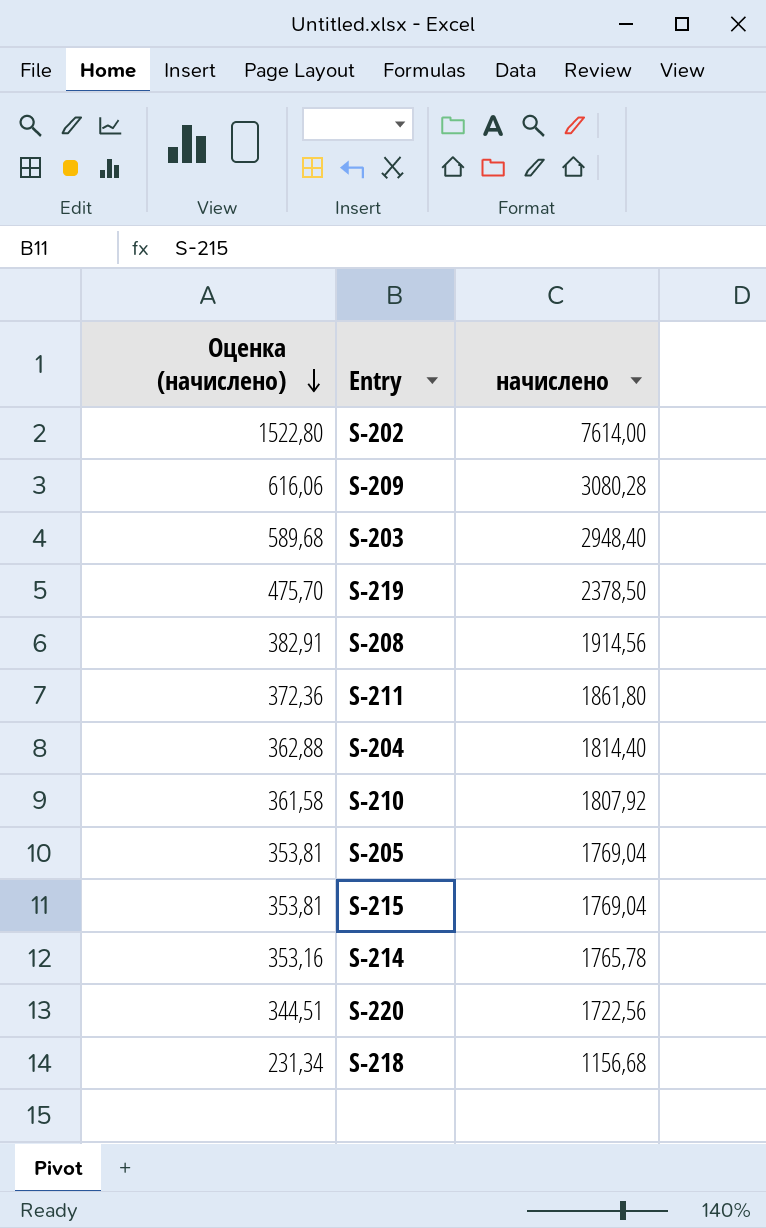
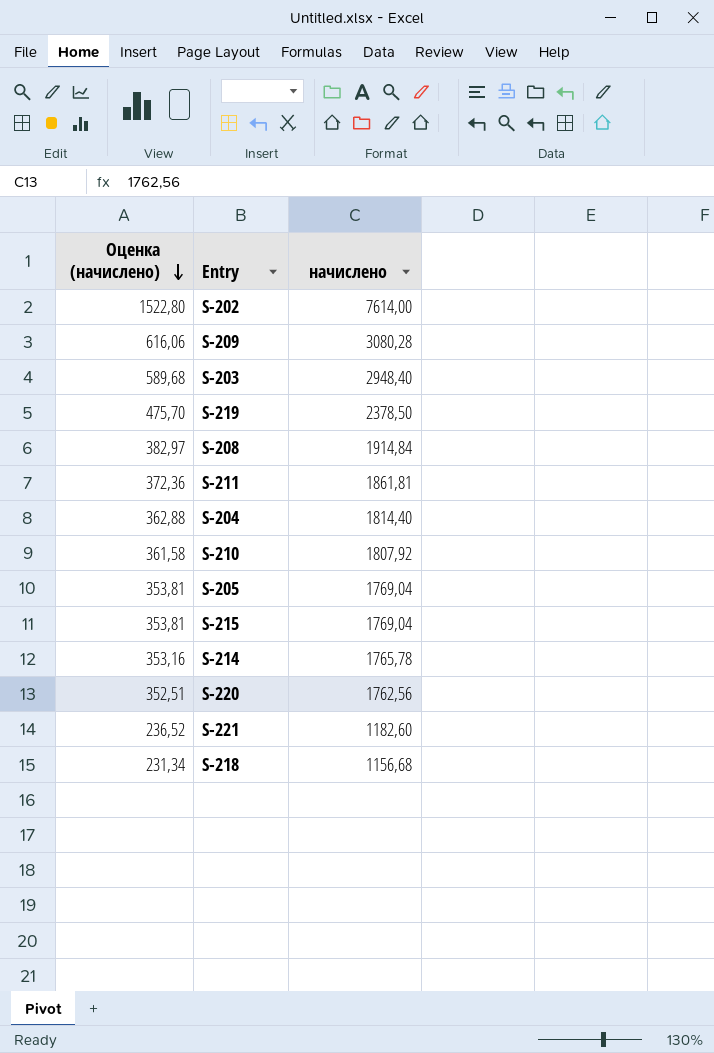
S-208 | Оценка (начислено): 382,91 -> 382,97
S-208 | начислено: 1914,56 -> 1914,84
S-211 | начислено: 1861,80 -> 1861,81
S-220 | Оценка (начислено): 344,51 -> 352,51
S-220 | начислено: 1722,56 -> 1762,56
row S-221: none -> 236,52 | 1182,60

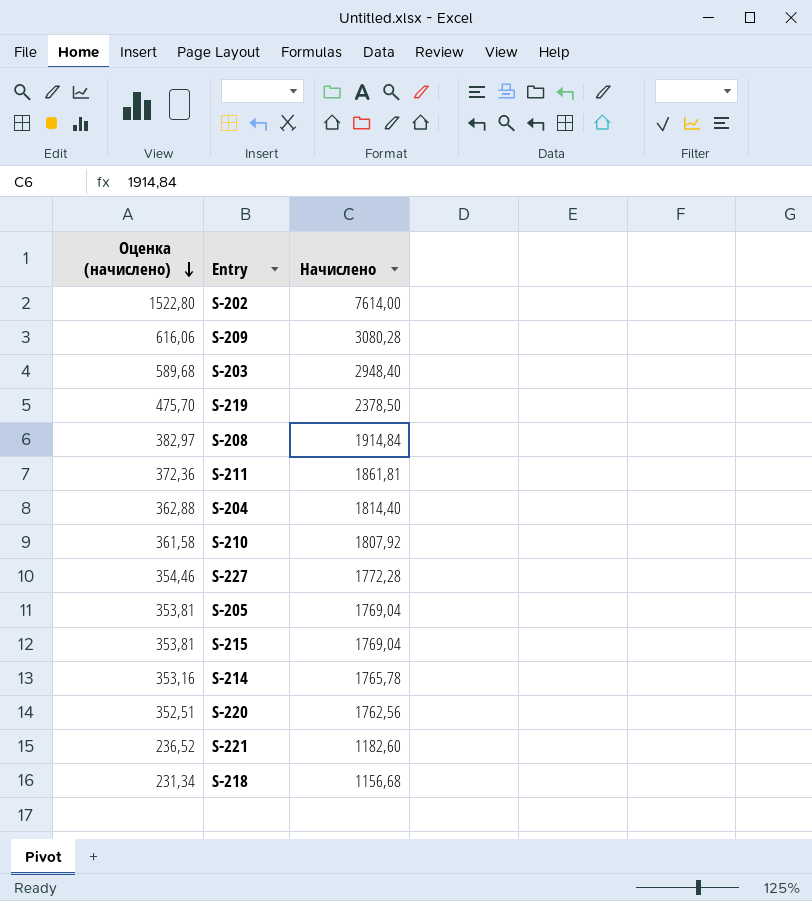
column name: начислено -> Начислено
row S-227: none -> 354,46 | 1772,28

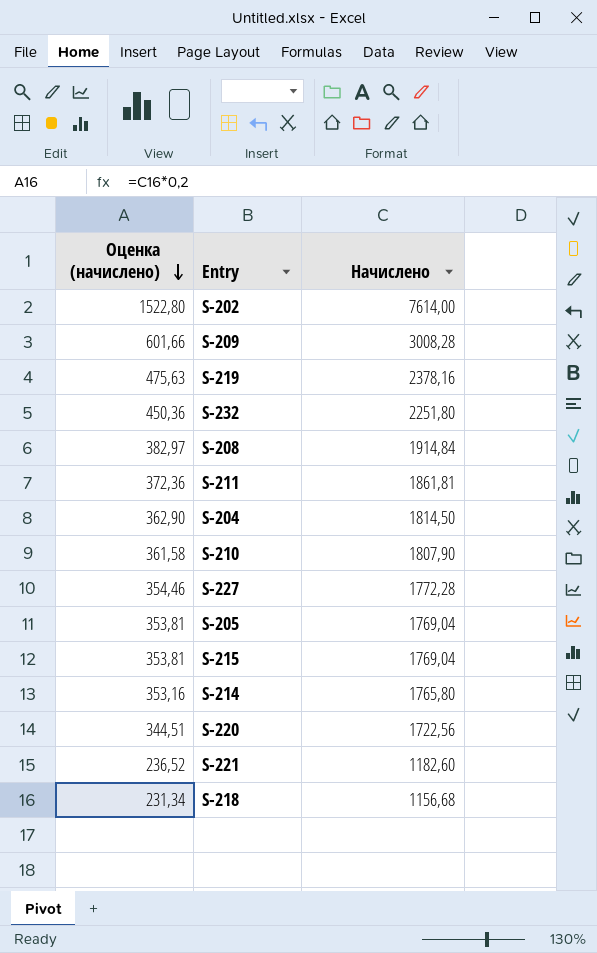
row S-203: 589,68 | 2948,40 -> none
S-209 | Оценка (начислено): 616,06 -> 601,66
S-209 | Начислено: 3080,28 -> 3008,28
S-219 | Оценка (начислено): 475,70 -> 475,63
S-219 | Начислено: 2378,50 -> 2378,16
row S-232: none -> 450,36 | 2251,80
S-204 | Оценка (начислено): 362,88 -> 362,90
S-204 | Начислено: 1814,40 -> 1814,50
S-210 | Начислено: 1807,92 -> 1807,90
S-214 | Начислено: 1765,78 -> 1765,80
S-220 | Оценка (начислено): 352,51 -> 344,51
S-220 | Начислено: 1762,56 -> 1722,56

